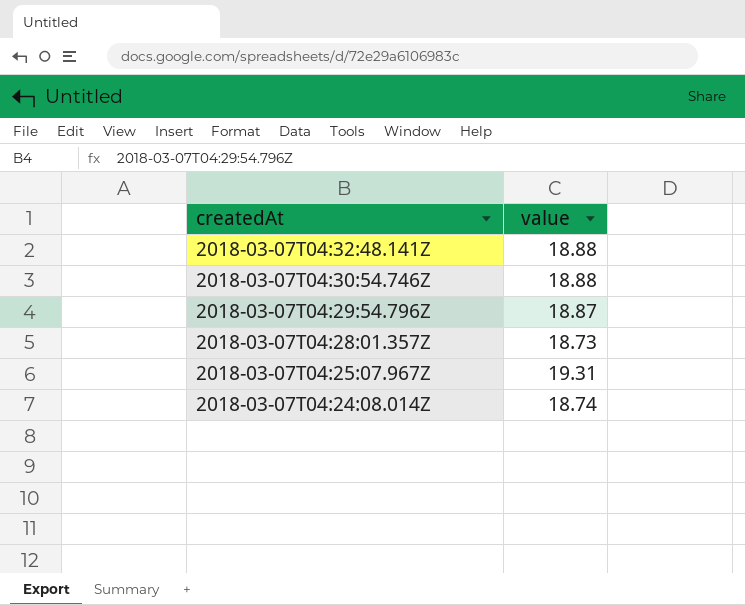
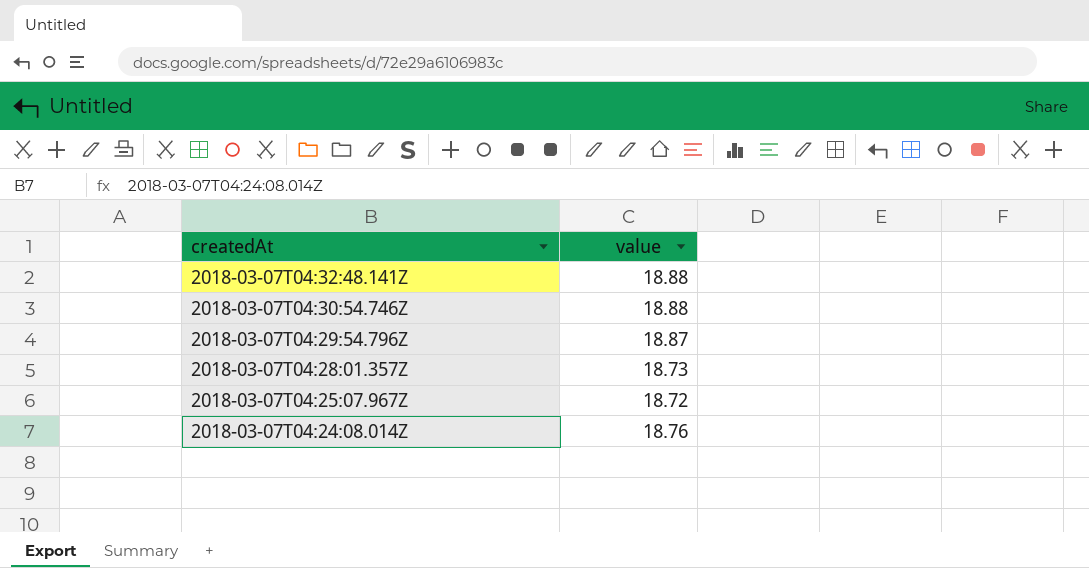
2018-03-07T04:25:07.967Z | value: 19.31 -> 18.72
2018-03-07T04:24:08.014Z | value: 18.74 -> 18.76

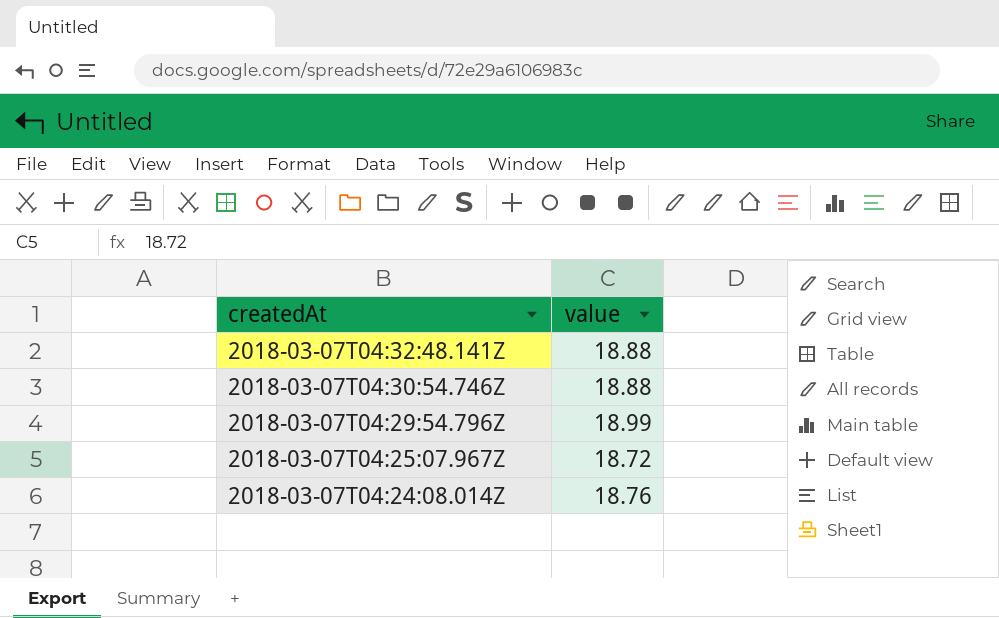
row 2018-03-07T04:28:01.357Z: 18.73 -> none
2018-03-07T04:29:54.796Z | value: 18.87 -> 18.99

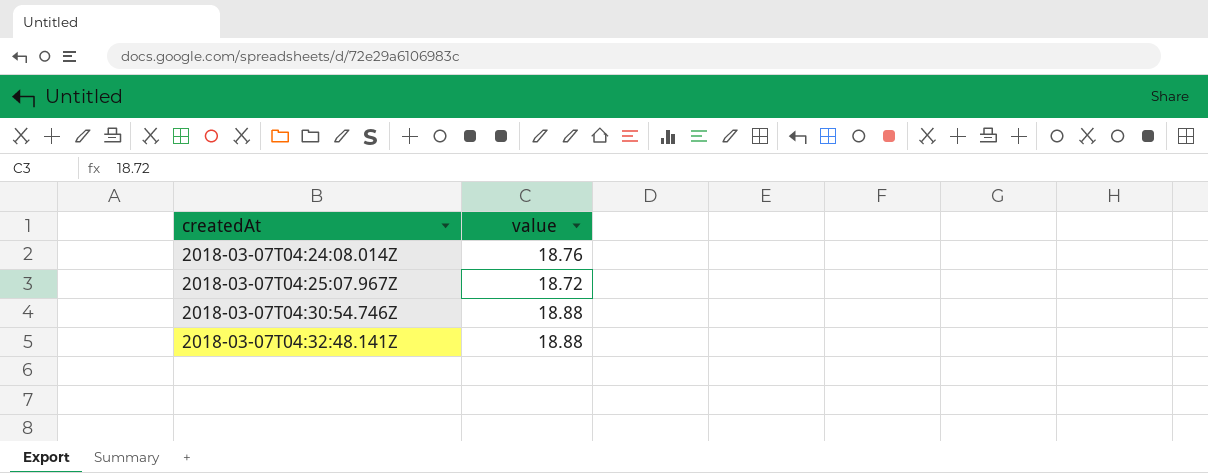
row order: createdAt descending -> createdAt ascending
row 2018-03-07T04:29:54.796Z: 18.99 -> none

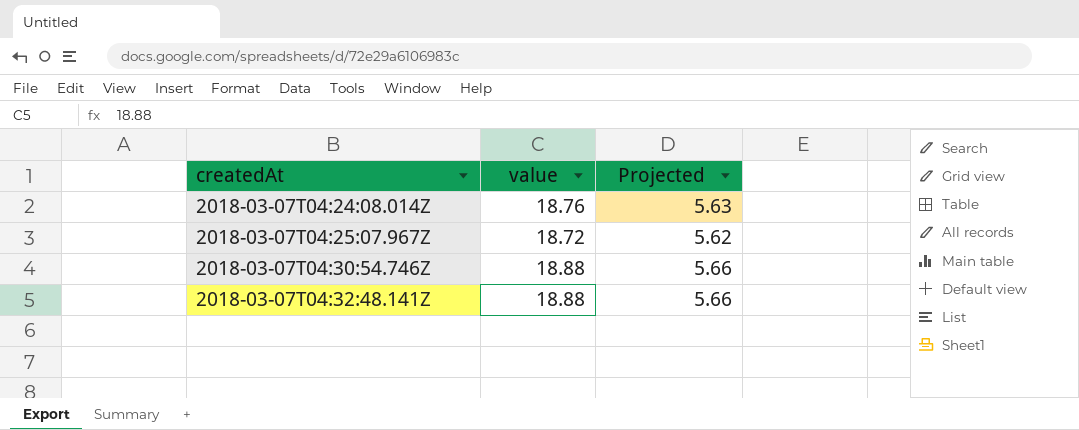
column Projected | formula: none -> [value] * 0.3

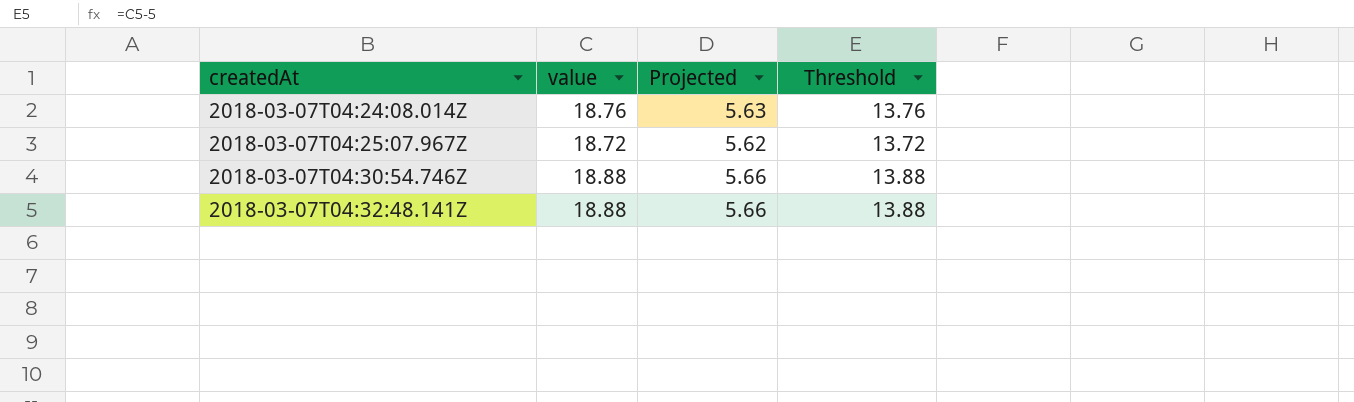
column Threshold | formula: none -> [value] - 5

